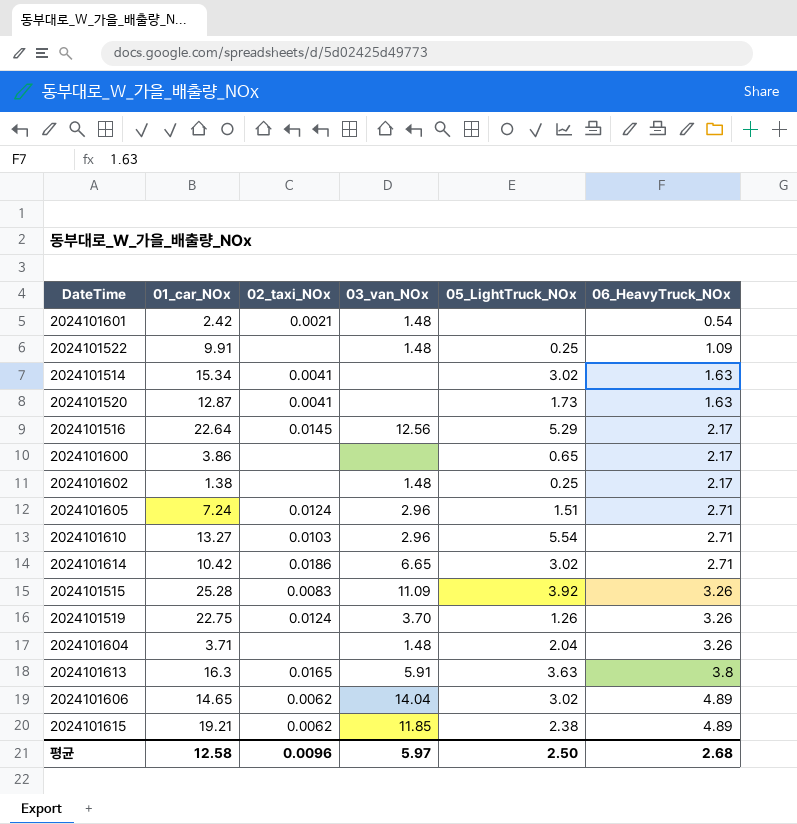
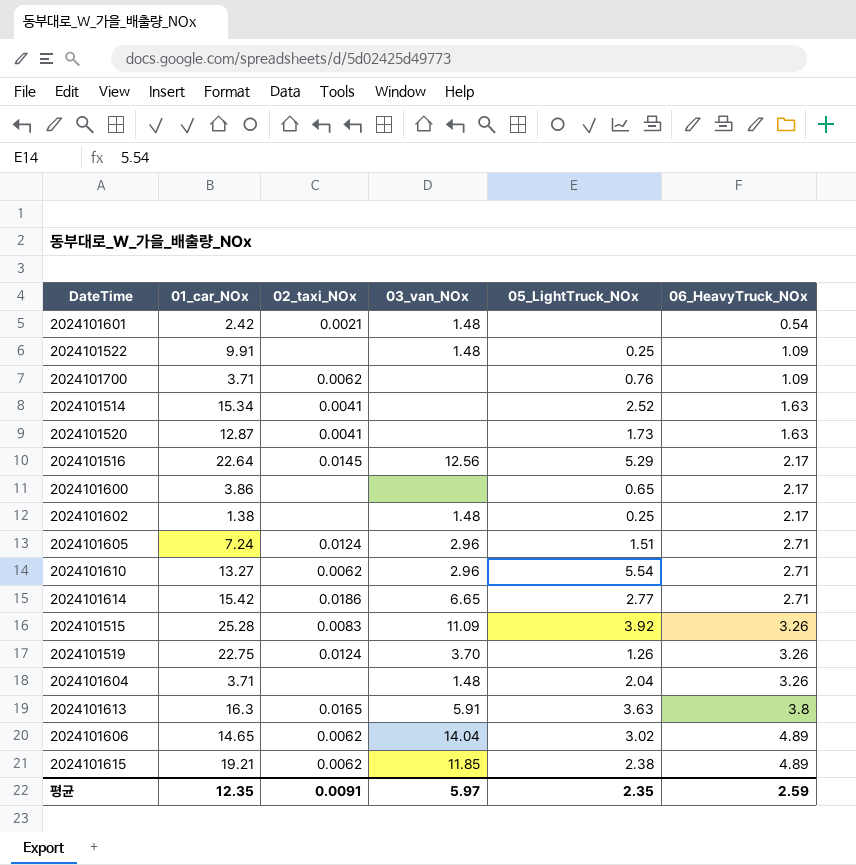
row 2024101700: none -> 3.71 | 0.0062 | none | 0.76 | 1.09
2024101514 | 05_LightTruck_NOx: 3.02 -> 2.52
2024101610 | 02_taxi_NOx: 0.0103 -> 0.0062
2024101614 | 01_car_NOx: 10.42 -> 15.42
2024101614 | 05_LightTruck_NOx: 3.02 -> 2.77
평균 | 01_car_NOx: 12.58 -> 12.35
평균 | 02_taxi_NOx: 0.0096 -> 0.0091
평균 | 05_LightTruck_NOx: 2.50 -> 2.35
평균 | 06_HeavyTruck_NOx: 2.68 -> 2.59

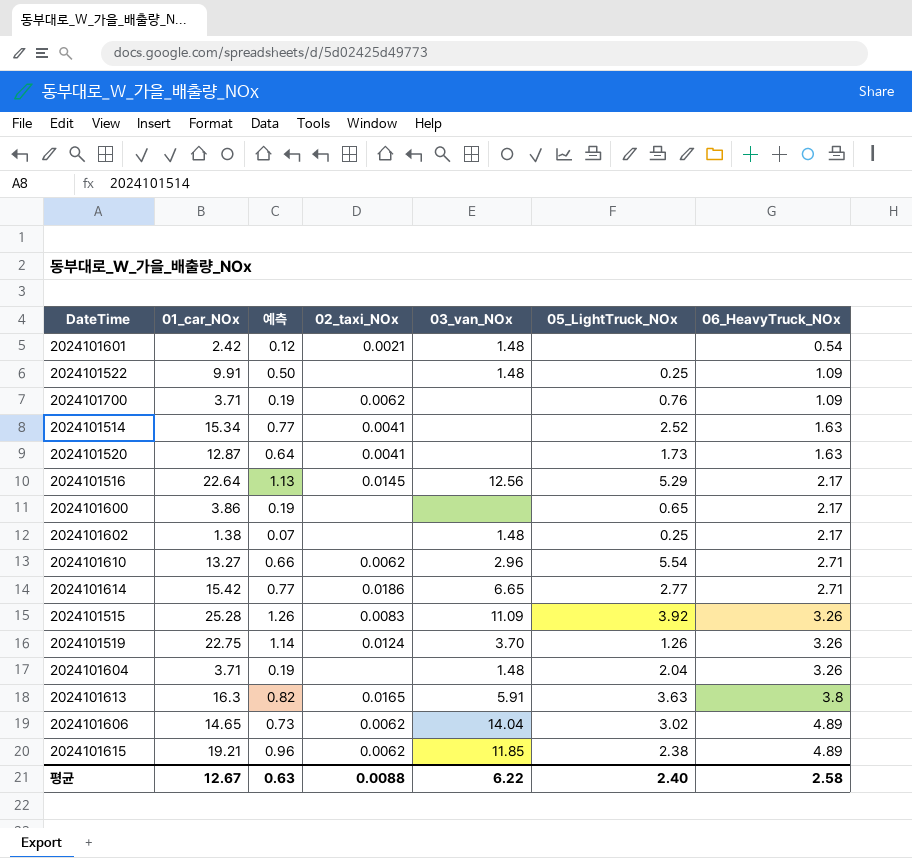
column 예측 | formula: none -> [01_car_NOx] * 0.05
row 2024101605: 7.24 | 0.0124 | 2.96 | 1.51 | 2.71 -> none
평균 | 01_car_NOx: 12.35 -> 12.67
평균 | 02_taxi_NOx: 0.0091 -> 0.0088
평균 | 03_van_NOx: 5.97 -> 6.22
평균 | 05_LightTruck_NOx: 2.35 -> 2.40
평균 | 06_HeavyTruck_NOx: 2.59 -> 2.58

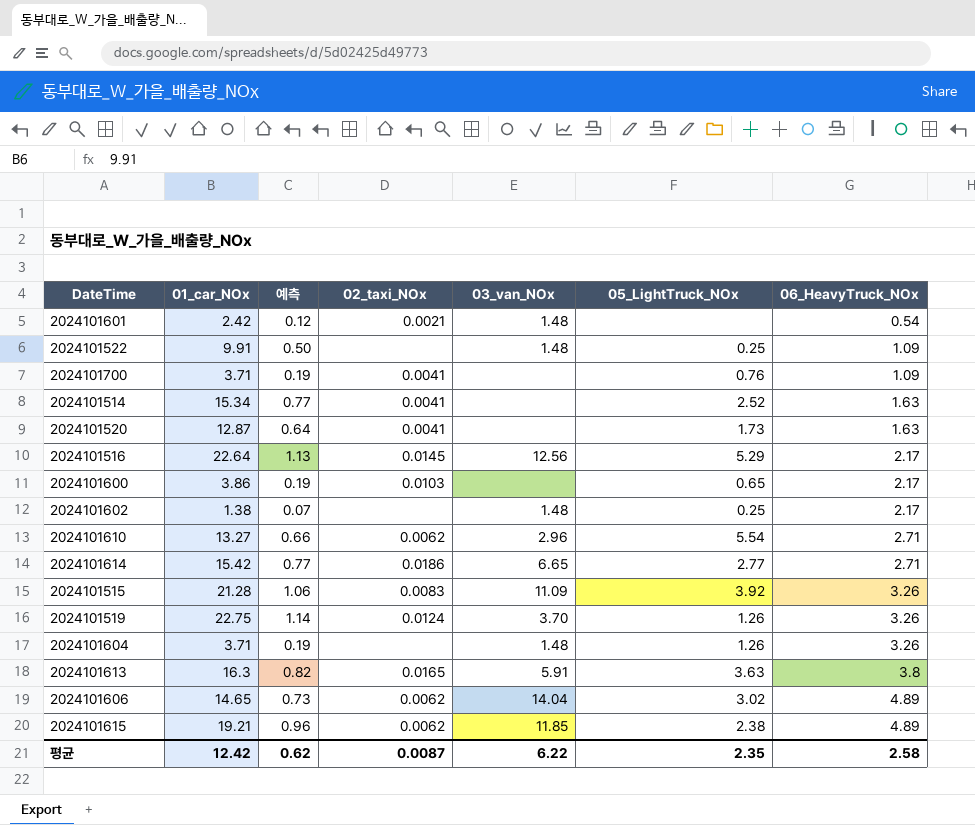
2024101700 | 02_taxi_NOx: 0.0062 -> 0.0041
2024101600 | 02_taxi_NOx: none -> 0.0103
2024101515 | 01_car_NOx: 25.28 -> 21.28
2024101515 | 예측: 1.26 -> 1.06
2024101604 | 05_LightTruck_NOx: 2.04 -> 1.26
평균 | 01_car_NOx: 12.67 -> 12.42
평균 | 예측: 0.63 -> 0.62
평균 | 02_taxi_NOx: 0.0088 -> 0.0087
평균 | 05_LightTruck_NOx: 2.40 -> 2.35

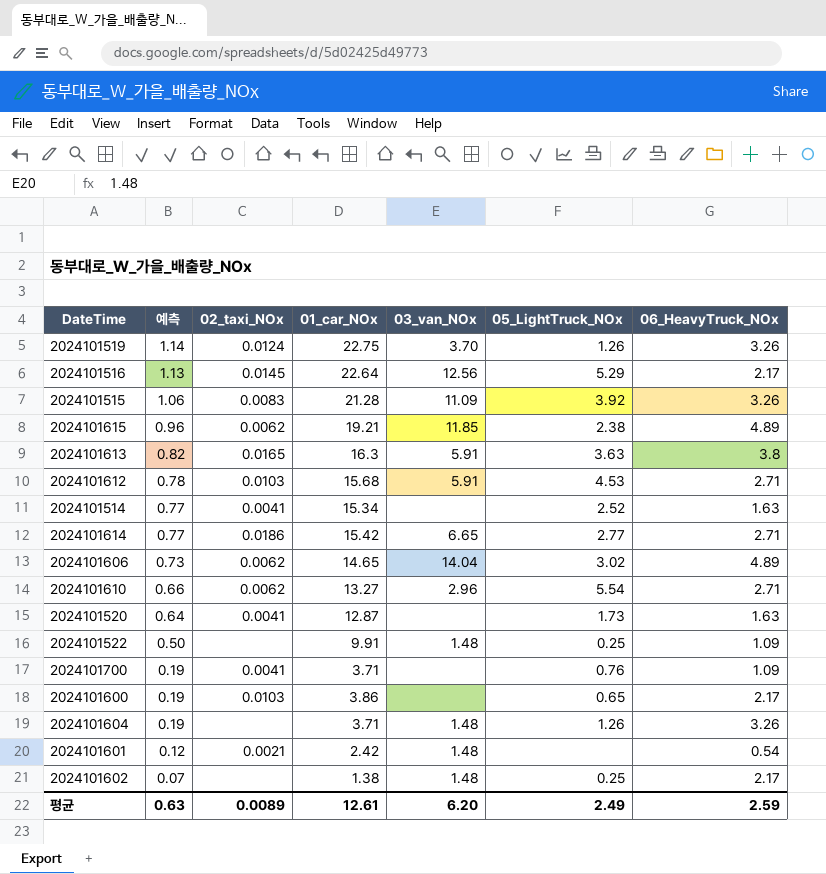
row order: 06_HeavyTruck_NOx ascending -> 예측 descending
column 01_car_NOx | position: 2 -> 4
row 2024101612: none -> 0.78 | 0.0103 | 15.68 | 5.91 | 4.53 | 2.71
평균 | 예측: 0.62 -> 0.63
평균 | 02_taxi_NOx: 0.0087 -> 0.0089
평균 | 01_car_NOx: 12.42 -> 12.61
평균 | 03_van_NOx: 6.22 -> 6.20
평균 | 05_LightTruck_NOx: 2.35 -> 2.49
평균 | 06_HeavyTruck_NOx: 2.58 -> 2.59

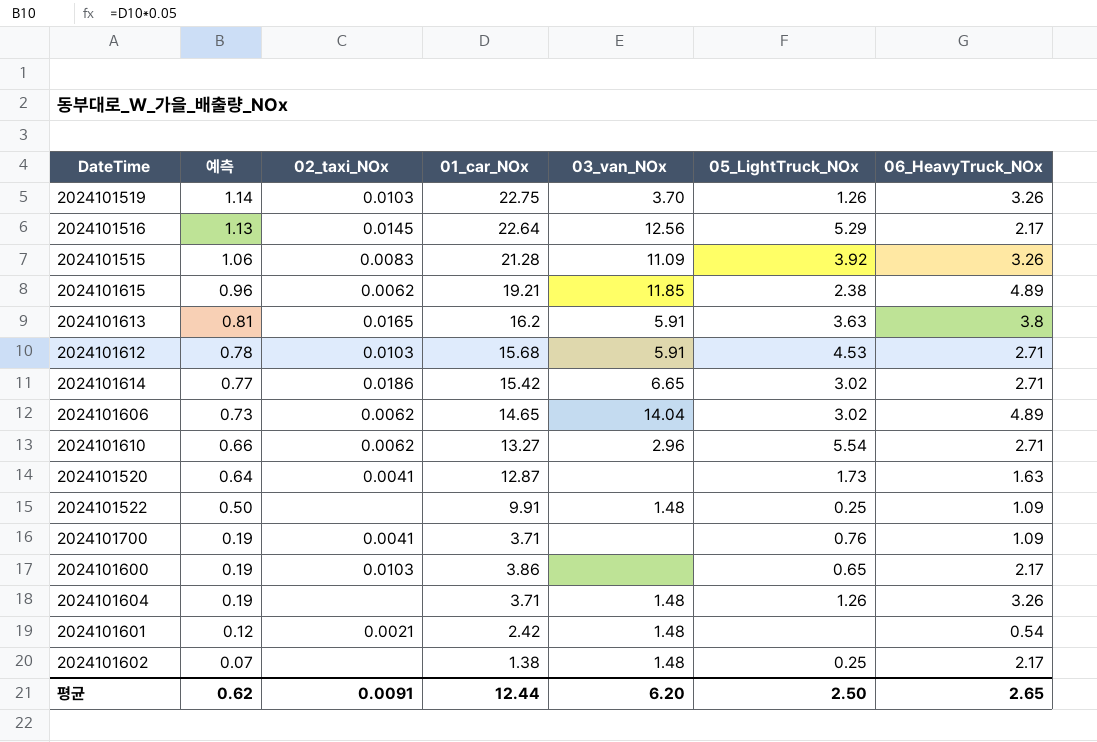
row 2024101514: 0.77 | 0.0041 | 15.34 | none | 2.52 | 1.63 -> none
2024101519 | 02_taxi_NOx: 0.0124 -> 0.0103
2024101613 | 예측: 0.82 -> 0.81
2024101613 | 01_car_NOx: 16.3 -> 16.2
2024101614 | 05_LightTruck_NOx: 2.77 -> 3.02
평균 | 예측: 0.63 -> 0.62
평균 | 02_taxi_NOx: 0.0089 -> 0.0091
평균 | 01_car_NOx: 12.61 -> 12.44
평균 | 05_LightTruck_NOx: 2.49 -> 2.50
평균 | 06_HeavyTruck_NOx: 2.59 -> 2.65

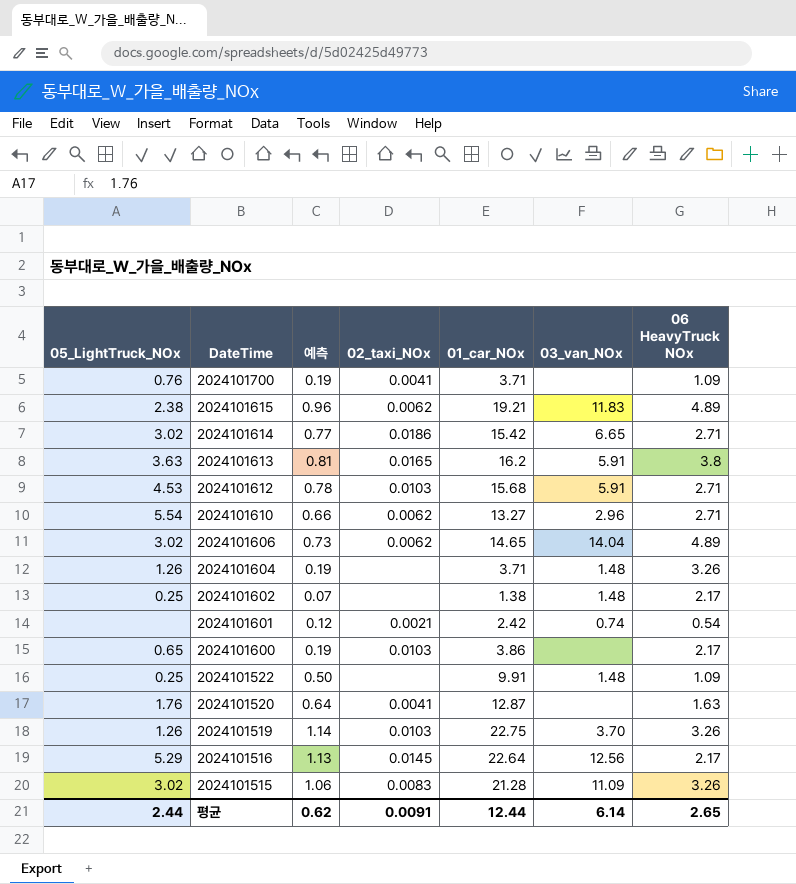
row order: 예측 descending -> DateTime descending
column 05_LightTruck_NOx | position: 6 -> 1
column name: 06_HeavyTruck_NOx -> 06 HeavyTruck NOx
2024101615 | 03_van_NOx: 11.85 -> 11.83
2024101601 | 03_van_NOx: 1.48 -> 0.74
2024101520 | 05_LightTruck_NOx: 1.73 -> 1.76
2024101515 | 05_LightTruck_NOx: 3.92 -> 3.02
평균 | 05_LightTruck_NOx: 2.50 -> 2.44
평균 | 03_van_NOx: 6.20 -> 6.14

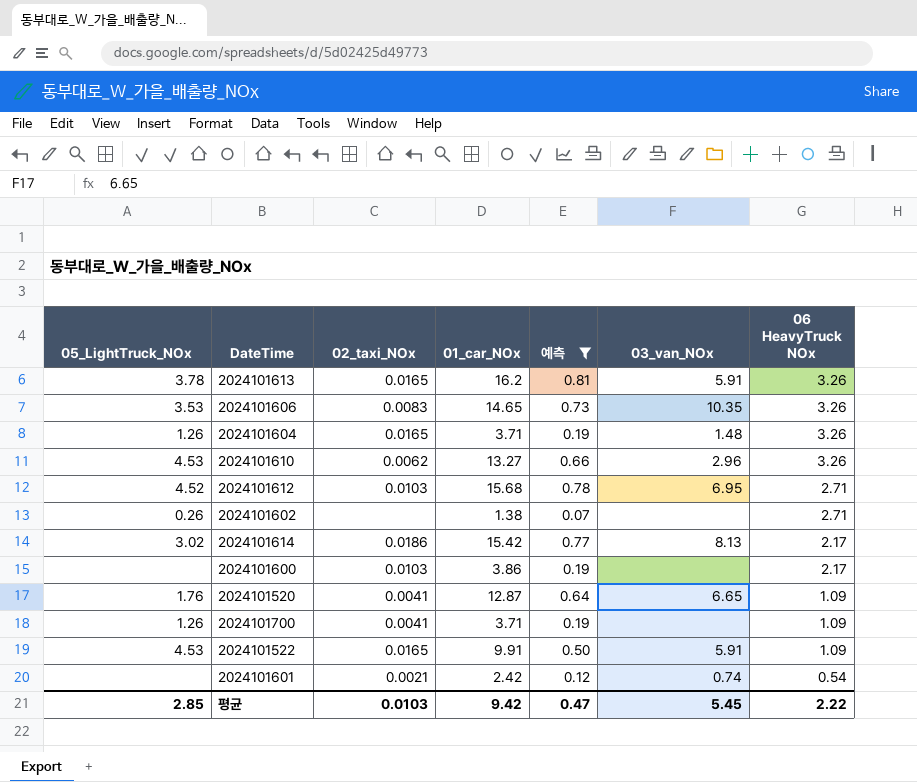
filter: none -> 예측 <= 0.81
row order: DateTime descending -> 06 HeavyTruck NOx descending
column 예측 | position: 3 -> 5
2024101613 | 05_LightTruck_NOx: 3.63 -> 3.78
2024101613 | 06 HeavyTruck NOx: 3.8 -> 3.26
2024101606 | 05_LightTruck_NOx: 3.02 -> 3.53
2024101606 | 02_taxi_NOx: 0.0062 -> 0.0083
2024101606 | 03_van_NOx: 14.04 -> 10.35
2024101606 | 06 HeavyTruck NOx: 4.89 -> 3.26
2024101604 | 02_taxi_NOx: none -> 0.0165
2024101610 | 05_LightTruck_NOx: 5.54 -> 4.53
2024101610 | 06 HeavyTruck NOx: 2.71 -> 3.26
2024101612 | 05_LightTruck_NOx: 4.53 -> 4.52
2024101612 | 03_van_NOx: 5.91 -> 6.95
2024101602 | 05_LightTruck_NOx: 0.25 -> 0.26
2024101602 | 03_van_NOx: 1.48 -> none
2024101602 | 06 HeavyTruck NOx: 2.17 -> 2.71
2024101614 | 03_van_NOx: 6.65 -> 8.13
2024101614 | 06 HeavyTruck NOx: 2.71 -> 2.17
2024101600 | 05_LightTruck_NOx: 0.65 -> none
2024101520 | 03_van_NOx: none -> 6.65
2024101520 | 06 HeavyTruck NOx: 1.63 -> 1.09
2024101700 | 05_LightTruck_NOx: 0.76 -> 1.26
2024101522 | 05_LightTruck_NOx: 0.25 -> 4.53
2024101522 | 02_taxi_NOx: none -> 0.0165
2024101522 | 03_van_NOx: 1.48 -> 5.91
평균 | 05_LightTruck_NOx: 2.44 -> 2.85
평균 | 02_taxi_NOx: 0.0091 -> 0.0103
평균 | 01_car_NOx: 12.44 -> 9.42
평균 | 예측: 0.62 -> 0.47
평균 | 03_van_NOx: 6.14 -> 5.45
평균 | 06 HeavyTruck NOx: 2.65 -> 2.22

